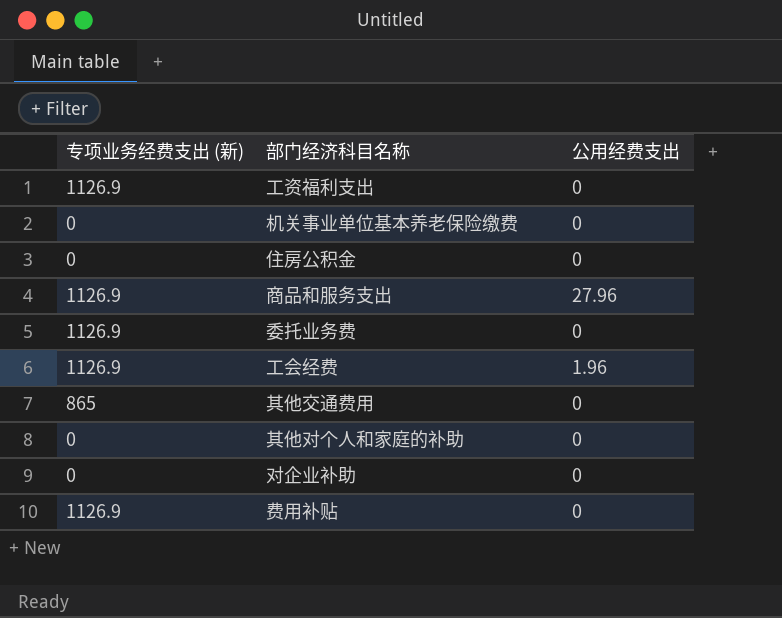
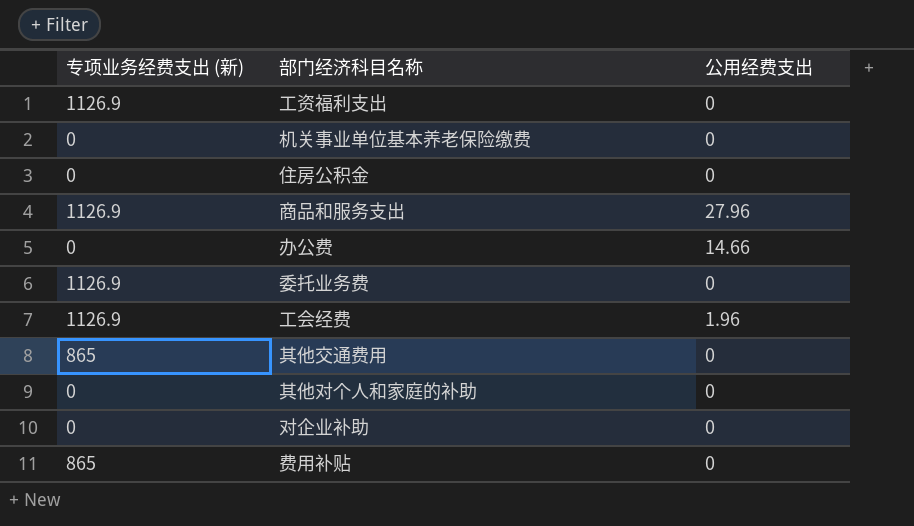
row 办公费: none -> 0 | 14.66
费用补贴 | 专项业务经费支出 (新): 1126.9 -> 865

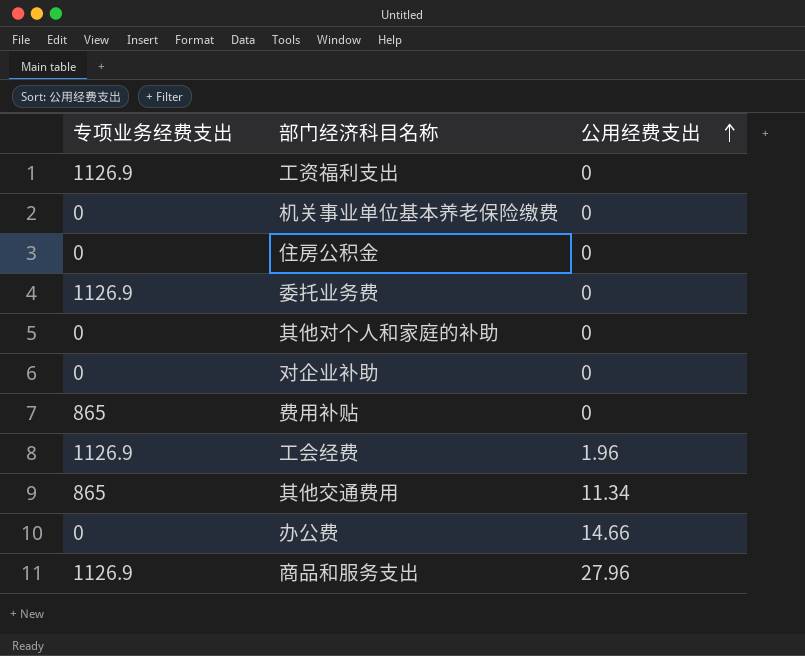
row order: none -> 公用经费支出 ascending
column name: 专项业务经费支出 (新) -> 专项业务经费支出
其他交通费用 | 公用经费支出: 0 -> 11.34

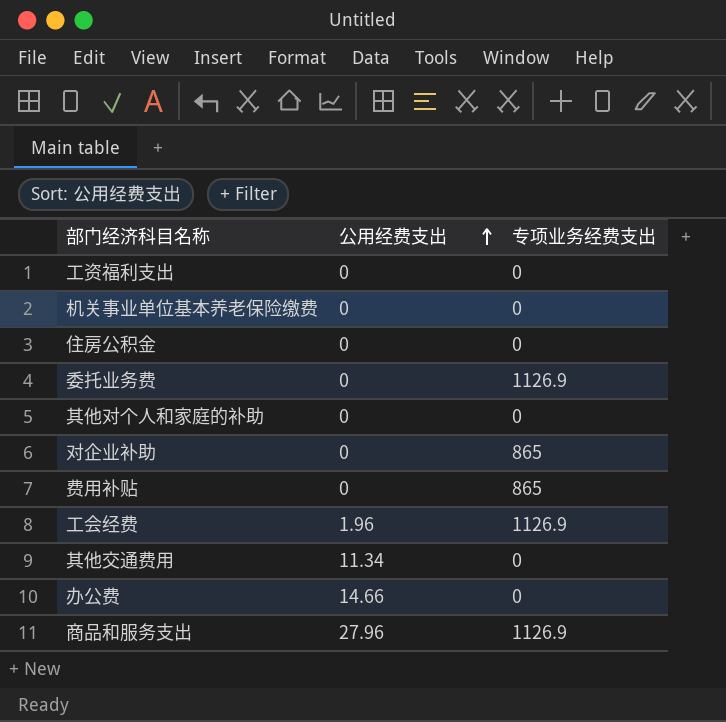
column 专项业务经费支出 | position: 1 -> 3
工资福利支出 | 专项业务经费支出: 1126.9 -> 0
对企业补助 | 专项业务经费支出: 0 -> 865
其他交通费用 | 专项业务经费支出: 865 -> 0

